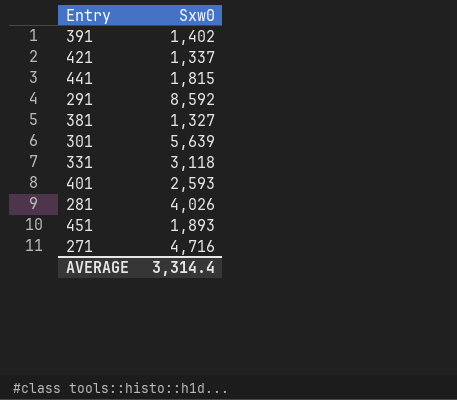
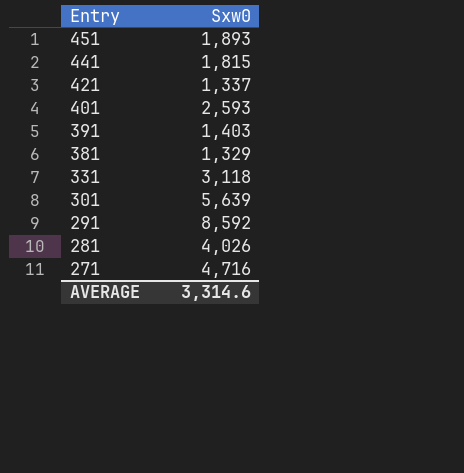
row order: none -> Entry descending
391 | Sxw0: 1,402 -> 1,403
381 | Sxw0: 1,327 -> 1,329
AVERAGE | Sxw0: 3,314.4 -> 3,314.6

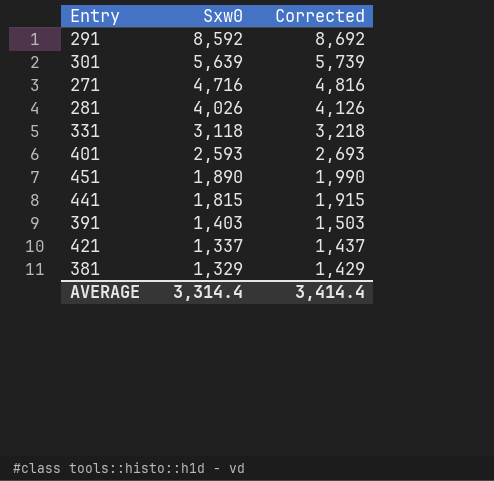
row order: Entry descending -> Sxw0 descending
column Corrected | formula: none -> [Sxw0] + 100
451 | Sxw0: 1,893 -> 1,890
AVERAGE | Sxw0: 3,314.6 -> 3,314.4

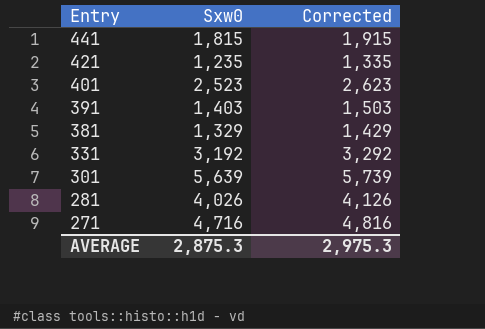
row order: Sxw0 descending -> Entry descending
row 291: 8,592 | 8,692 -> none
row 451: 1,890 | 1,990 -> none
421 | Sxw0: 1,337 -> 1,235
421 | Corrected: 1,437 -> 1,335
401 | Sxw0: 2,593 -> 2,523
401 | Corrected: 2,693 -> 2,623
331 | Sxw0: 3,118 -> 3,192
331 | Corrected: 3,218 -> 3,292
AVERAGE | Sxw0: 3,314.4 -> 2,875.3
AVERAGE | Corrected: 3,414.4 -> 2,975.3

